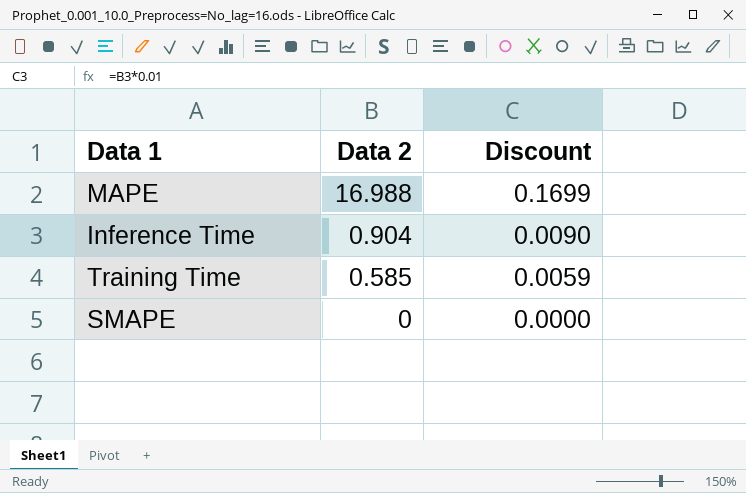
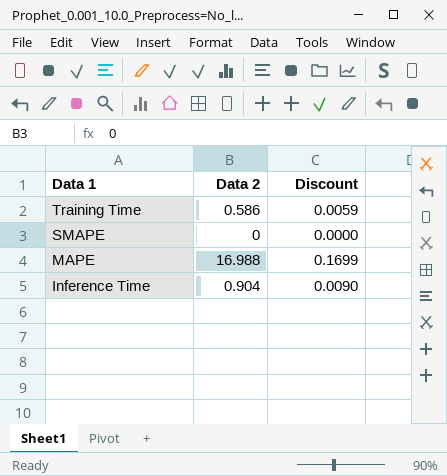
row order: Data 2 descending -> Data 1 descending
Training Time | Data 2: 0.585 -> 0.586

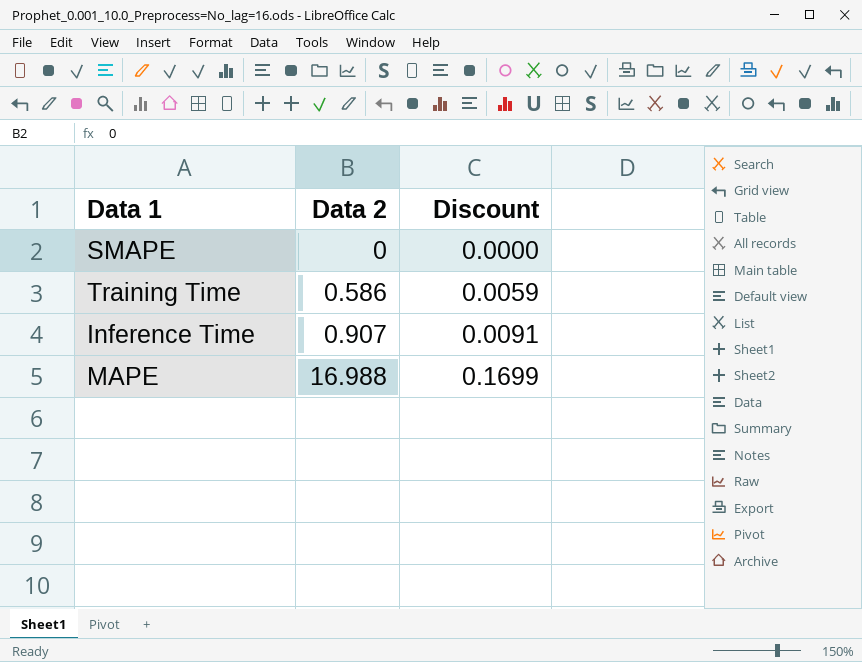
row order: Data 1 descending -> Data 2 ascending
Inference Time | Data 2: 0.904 -> 0.907
Inference Time | Discount: 0.0090 -> 0.0091

